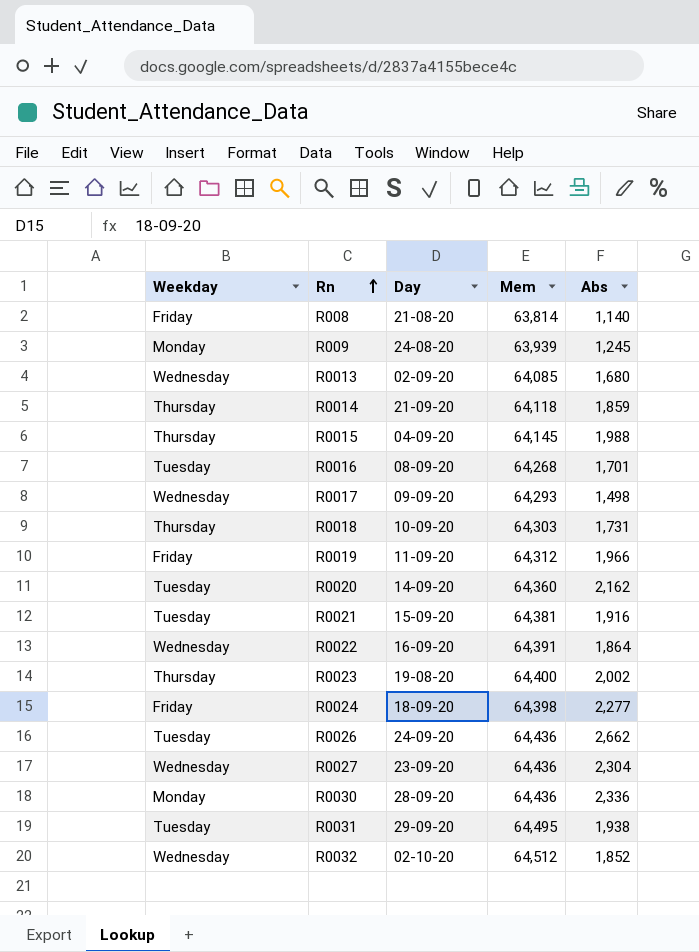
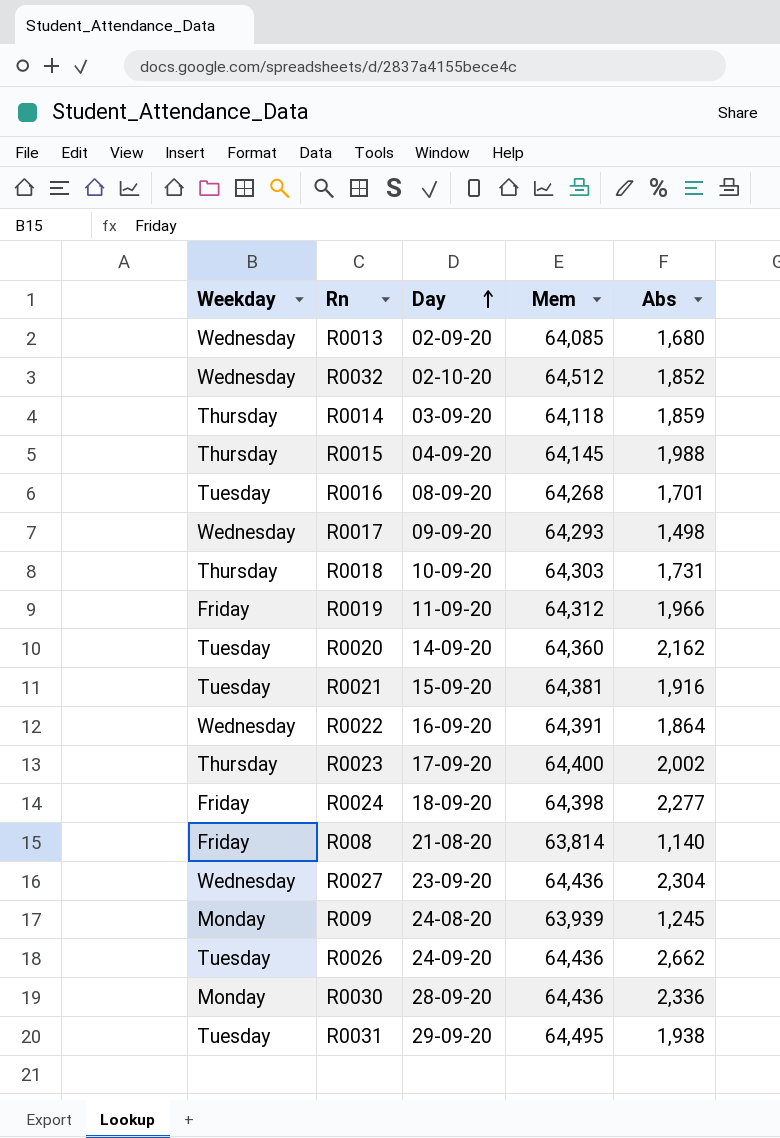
row order: Rn ascending -> Day ascending
R0014 | Day: 21-09-20 -> 03-09-20
R0023 | Day: 19-08-20 -> 17-09-20

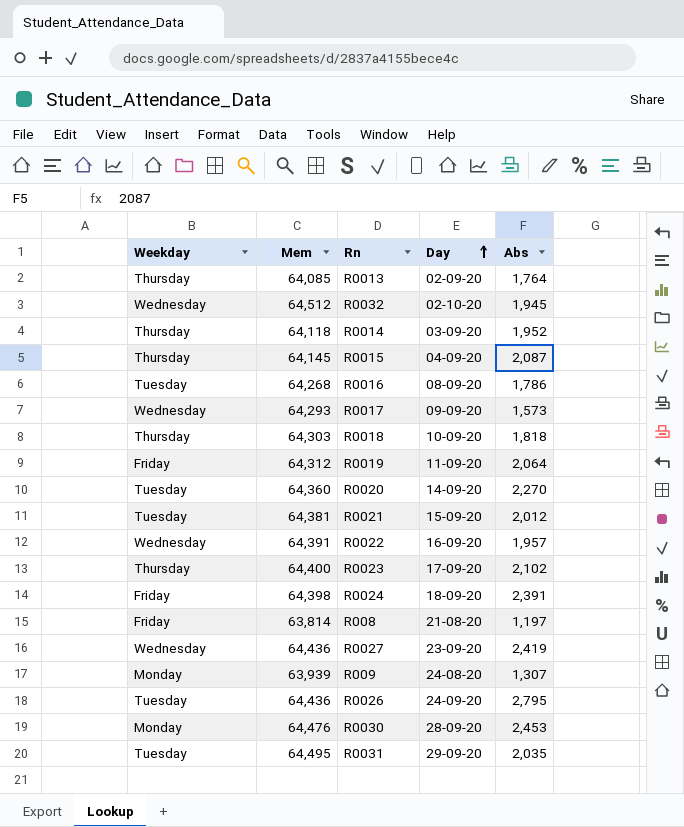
column Mem | position: 4 -> 2
R0013 | Weekday: Wednesday -> Thursday
R0013 | Abs: 1,680 -> 1,764
R0032 | Abs: 1,852 -> 1,945
R0014 | Abs: 1,859 -> 1,952
R0015 | Abs: 1,988 -> 2,087
R0016 | Abs: 1,701 -> 1,786
R0017 | Abs: 1,498 -> 1,573
R0018 | Abs: 1,731 -> 1,818
R0019 | Abs: 1,966 -> 2,064
R0020 | Abs: 2,162 -> 2,270
R0021 | Abs: 1,916 -> 2,012
R0022 | Abs: 1,864 -> 1,957
R0023 | Abs: 2,002 -> 2,102
R0024 | Abs: 2,277 -> 2,391
R008 | Abs: 1,140 -> 1,197
R0027 | Abs: 2,304 -> 2,419
R009 | Abs: 1,245 -> 1,307
R0026 | Abs: 2,662 -> 2,795
R0030 | Mem: 64,436 -> 64,476
R0030 | Abs: 2,336 -> 2,453
R0031 | Abs: 1,938 -> 2,035

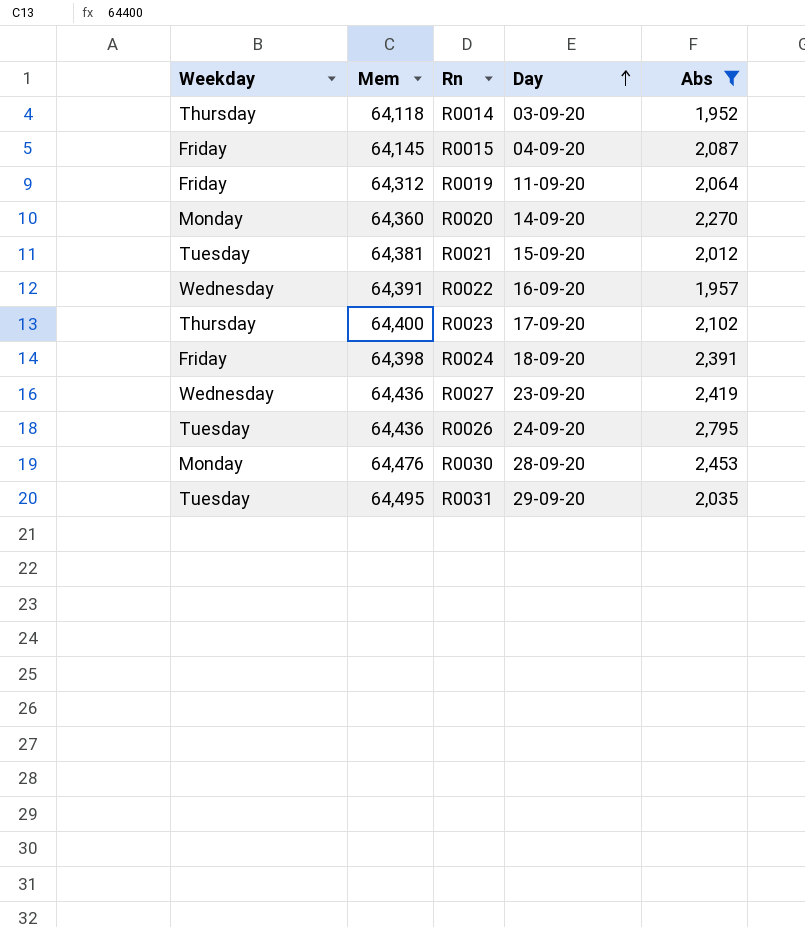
filter: none -> Abs >= 1,952
R0015 | Weekday: Thursday -> Friday
R0020 | Weekday: Tuesday -> Monday

